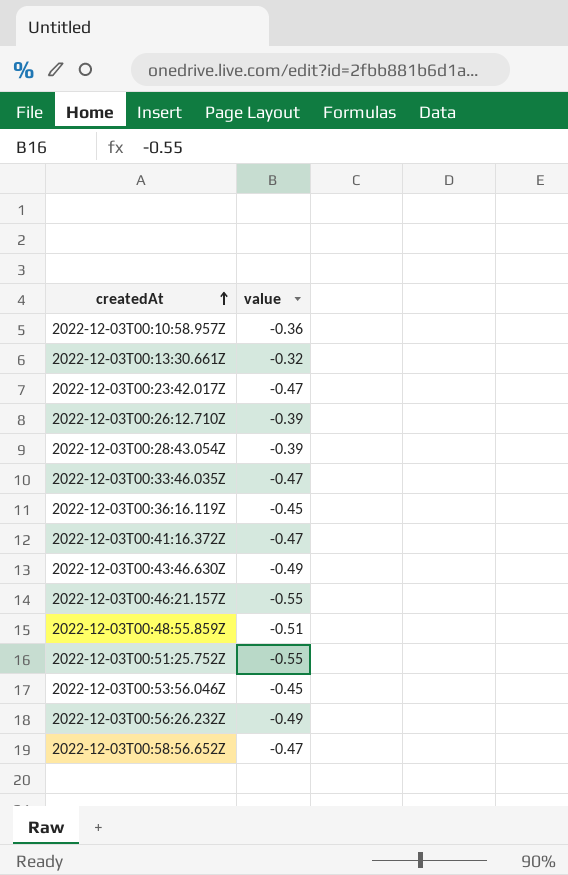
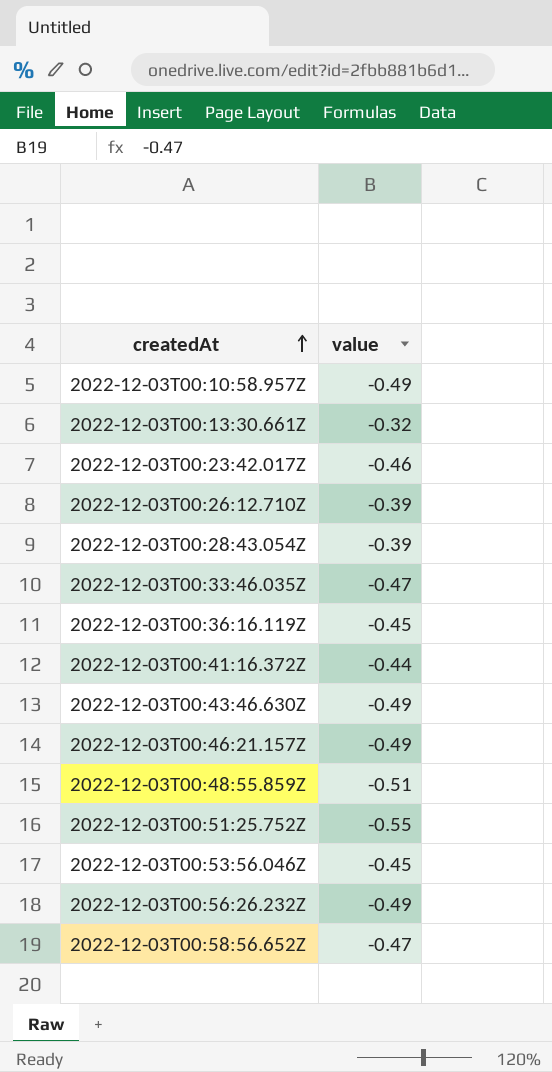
2022-12-03T00:10:58.957Z | value: -0.36 -> -0.49
2022-12-03T00:23:42.017Z | value: -0.47 -> -0.46
2022-12-03T00:41:16.372Z | value: -0.47 -> -0.44
2022-12-03T00:46:21.157Z | value: -0.55 -> -0.49

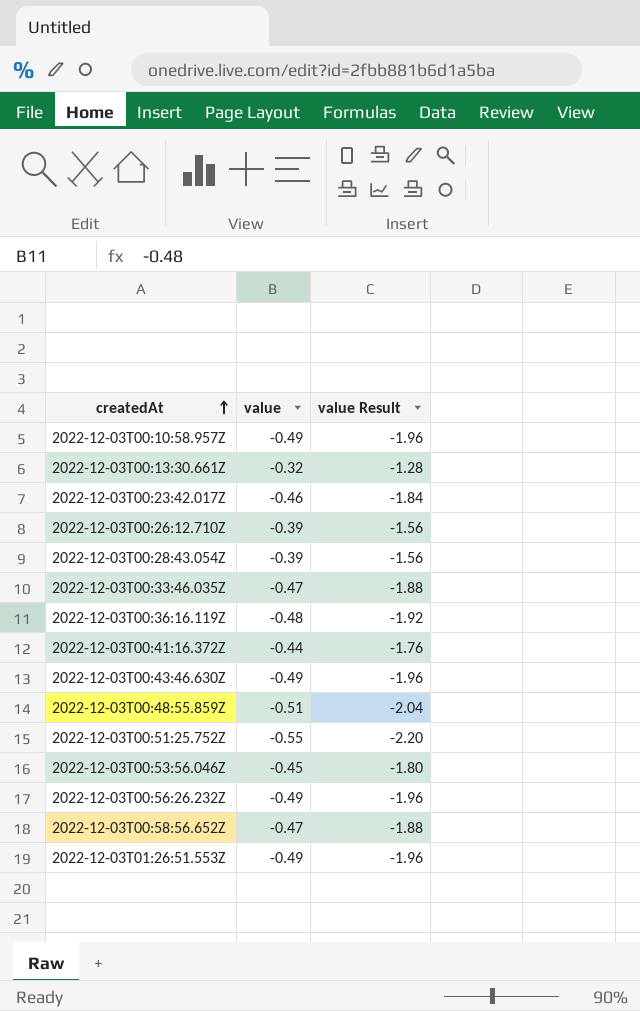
column value Result | formula: none -> [value] * 4
row 2022-12-03T00:46:21.157Z: -0.49 -> none
2022-12-03T00:36:16.119Z | value: -0.45 -> -0.48
row 2022-12-03T01:26:51.553Z: none -> -0.49 | -1.96

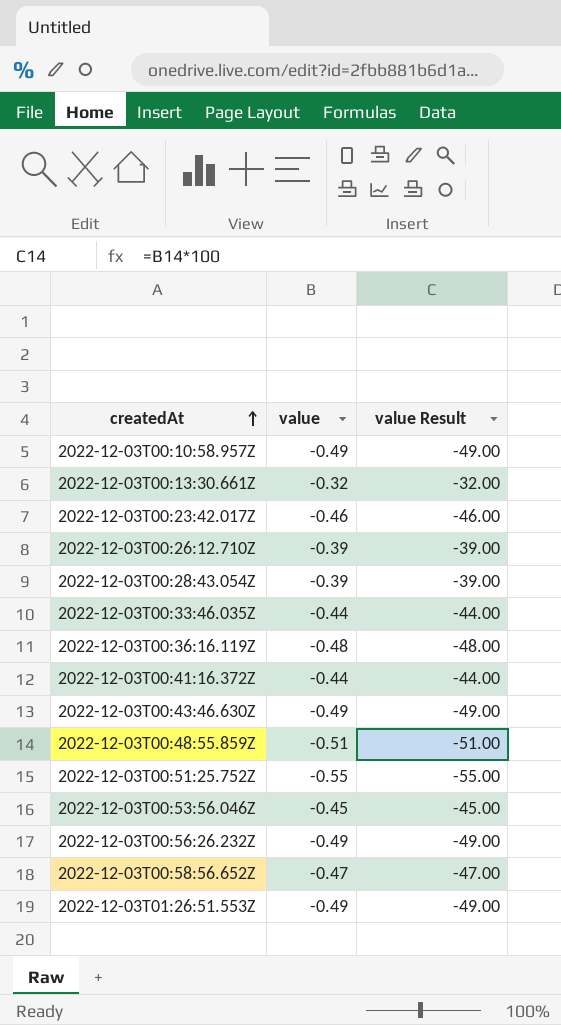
column value Result | formula: [value] * 4 -> [value] * 100
2022-12-03T00:33:46.035Z | value: -0.47 -> -0.44

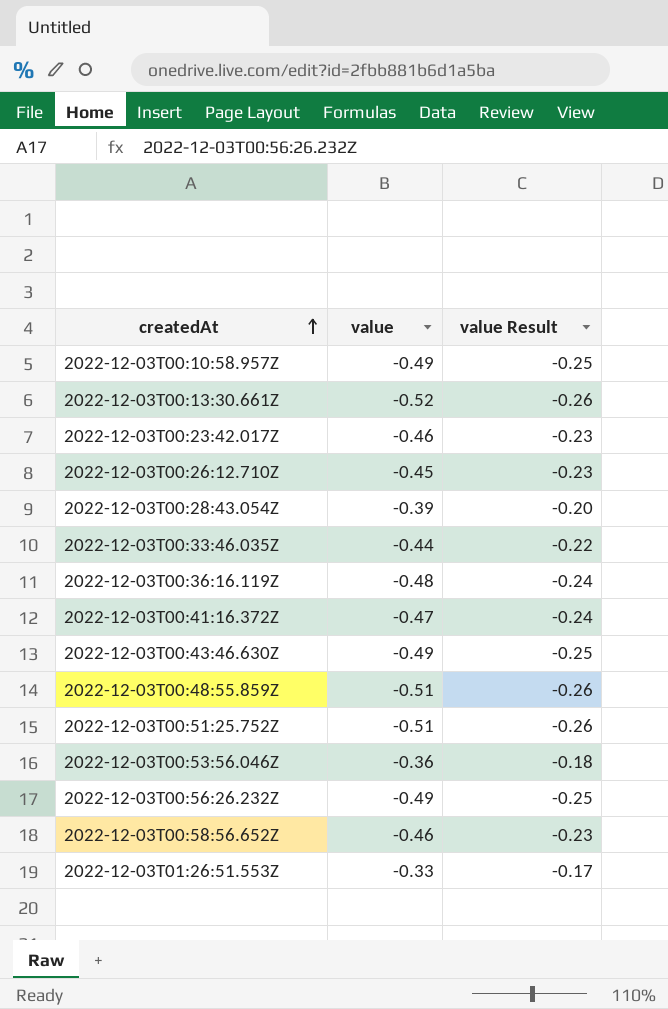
column value Result | formula: [value] * 100 -> [value] * 0.5
2022-12-03T00:13:30.661Z | value: -0.32 -> -0.52
2022-12-03T00:26:12.710Z | value: -0.39 -> -0.45
2022-12-03T00:41:16.372Z | value: -0.44 -> -0.47
2022-12-03T00:51:25.752Z | value: -0.55 -> -0.51
2022-12-03T00:53:56.046Z | value: -0.45 -> -0.36
2022-12-03T00:58:56.652Z | value: -0.47 -> -0.46
2022-12-03T01:26:51.553Z | value: -0.49 -> -0.33

